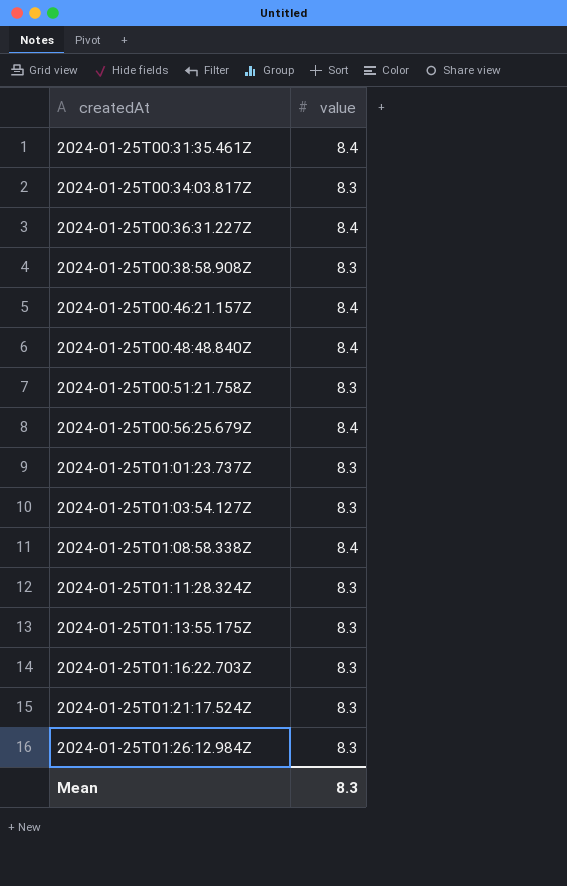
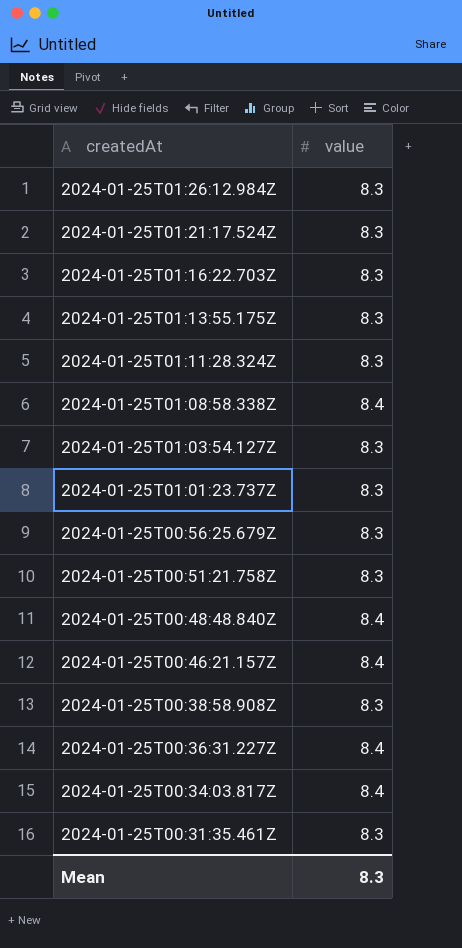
row order: createdAt ascending -> createdAt descending
2024-01-25T00:56:25.679Z | value: 8.4 -> 8.3
2024-01-25T00:34:03.817Z | value: 8.3 -> 8.4
2024-01-25T00:31:35.461Z | value: 8.4 -> 8.3

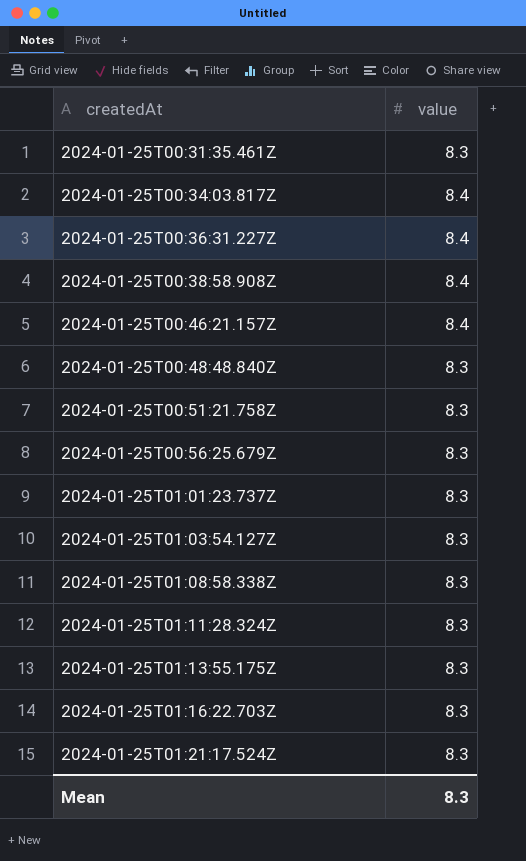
row order: createdAt descending -> createdAt ascending
row 2024-01-25T01:26:12.984Z: 8.3 -> none
2024-01-25T00:38:58.908Z | value: 8.3 -> 8.4
2024-01-25T00:48:48.840Z | value: 8.4 -> 8.3
2024-01-25T01:08:58.338Z | value: 8.4 -> 8.3

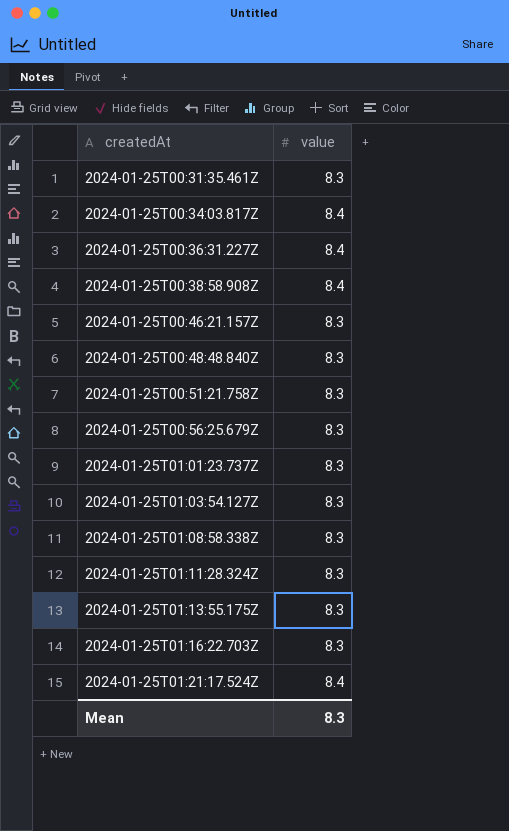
2024-01-25T00:46:21.157Z | value: 8.4 -> 8.3
2024-01-25T01:21:17.524Z | value: 8.3 -> 8.4

